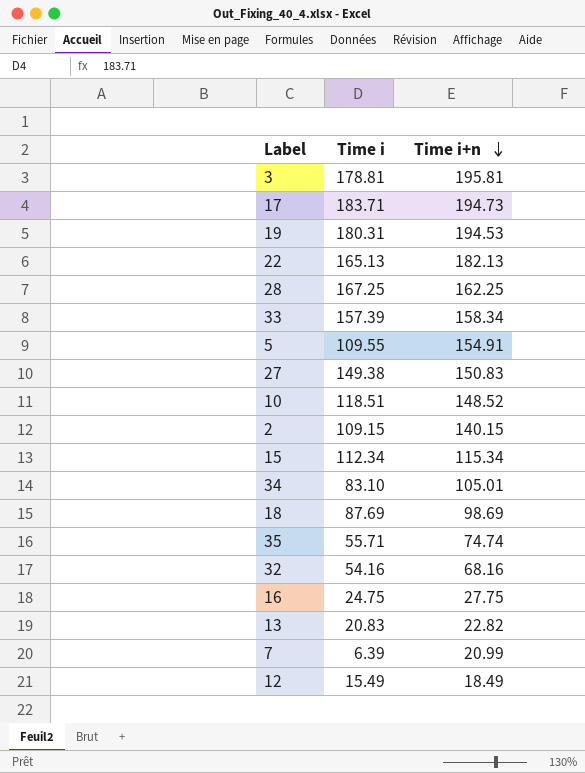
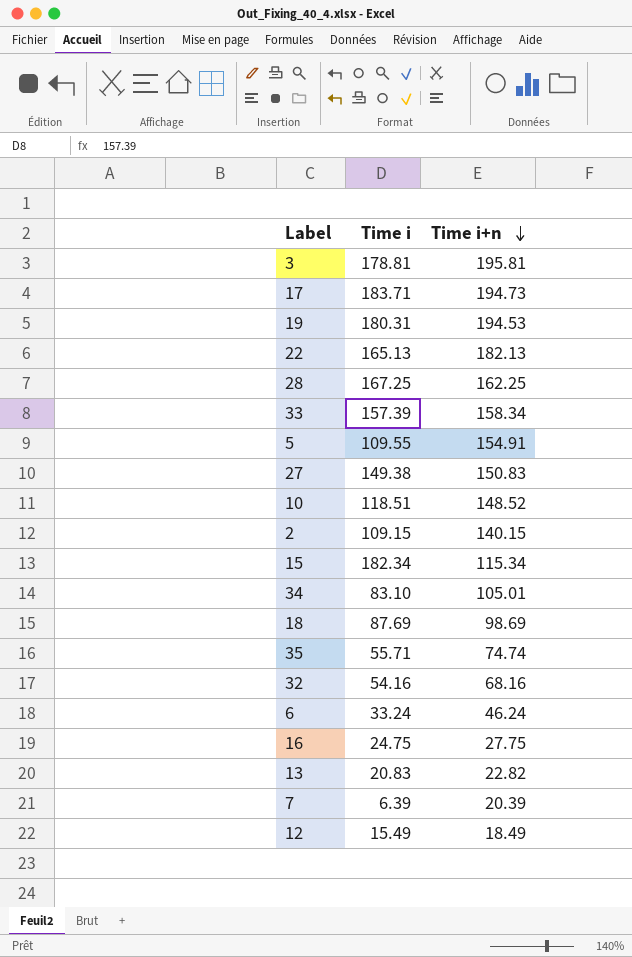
15 | Time i: 112.34 -> 182.34
row 6: none -> 33.24 | 46.24
7 | Time i+n: 20.99 -> 20.39

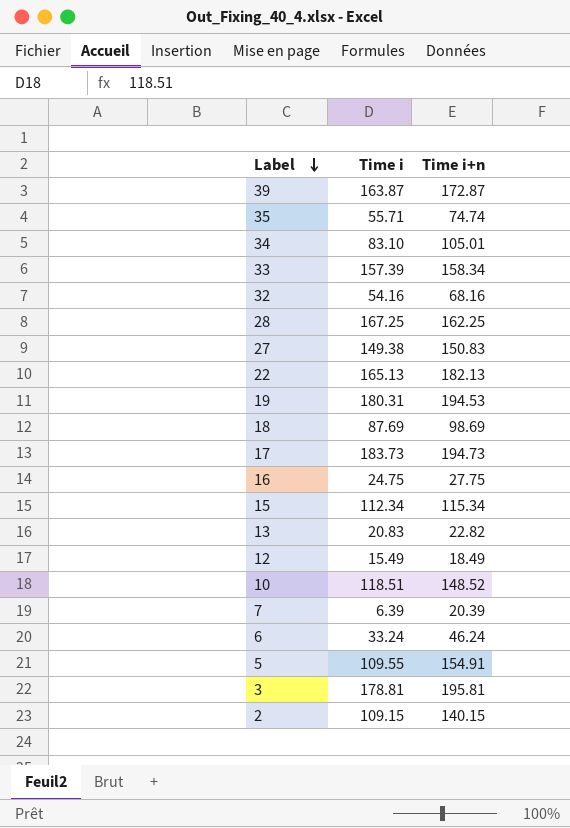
row order: Time i+n descending -> Label descending
row 39: none -> 163.87 | 172.87
17 | Time i: 183.71 -> 183.73
15 | Time i: 182.34 -> 112.34

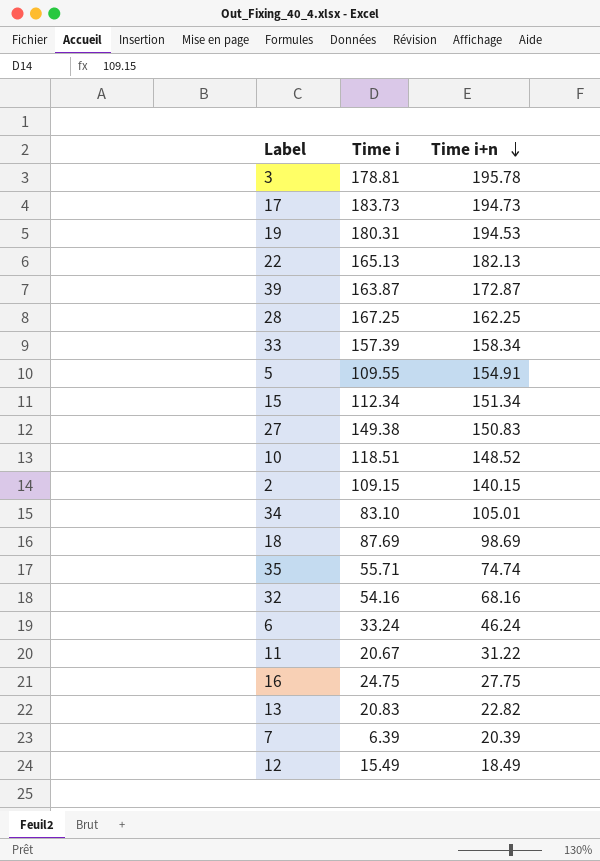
row order: Label descending -> Time i+n descending
3 | Time i+n: 195.81 -> 195.78
15 | Time i+n: 115.34 -> 151.34
row 11: none -> 20.67 | 31.22

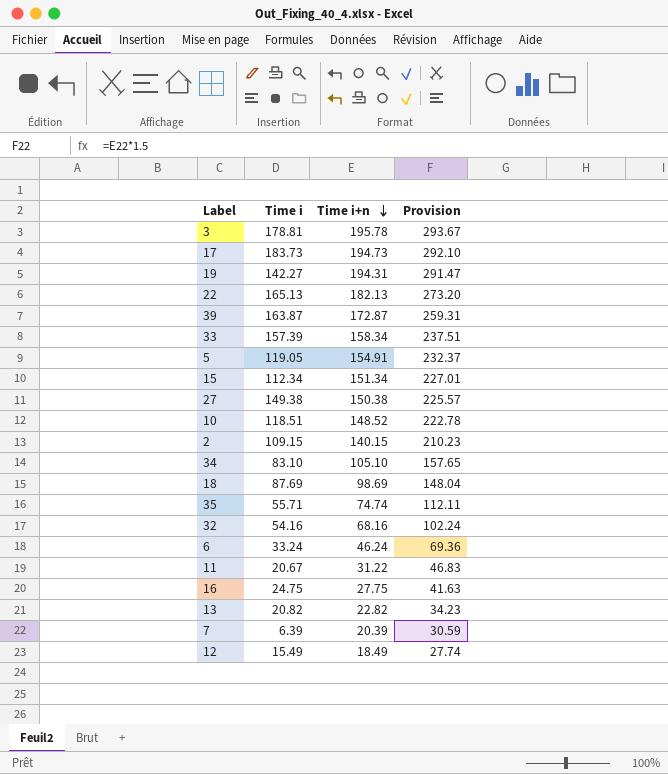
column Provision | formula: none -> [Time i+n] * 1.5
row 28: 167.25 | 162.25 -> none
19 | Time i: 180.31 -> 142.27
19 | Time i+n: 194.53 -> 194.31
5 | Time i: 109.55 -> 119.05
27 | Time i+n: 150.83 -> 150.38
34 | Time i+n: 105.01 -> 105.10
13 | Time i: 20.83 -> 20.82

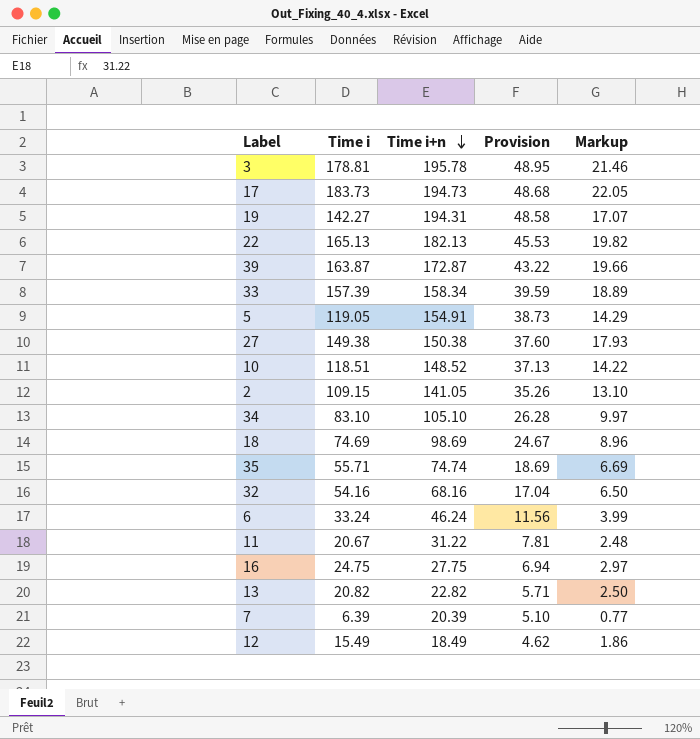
column Provision | formula: [Time i+n] * 1.5 -> [Time i+n] * 0.25
column Markup | formula: none -> [Time i] * 0.12
row 15: 112.34 | 151.34 | 227.01 -> none
2 | Time i+n: 140.15 -> 141.05
18 | Time i: 87.69 -> 74.69

